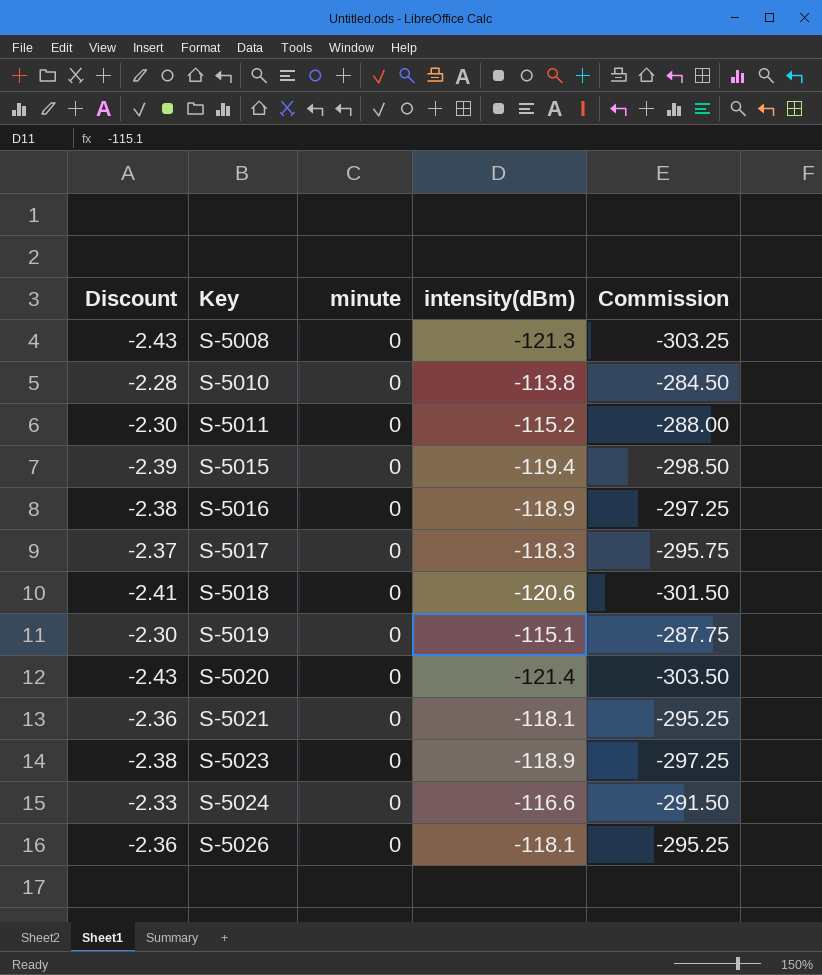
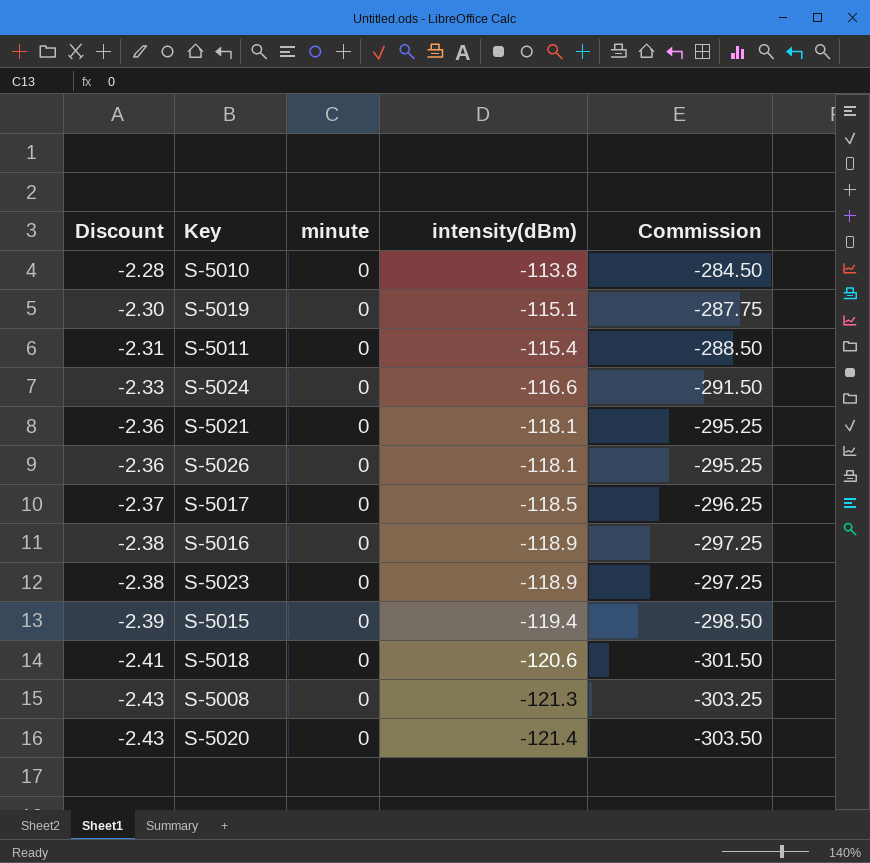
row order: Key ascending -> Discount descending
S-5011 | Discount: -2.30 -> -2.31
S-5011 | intensity(dBm): -115.2 -> -115.4
S-5011 | Commission: -288.00 -> -288.50
S-5017 | intensity(dBm): -118.3 -> -118.5
S-5017 | Commission: -295.75 -> -296.25

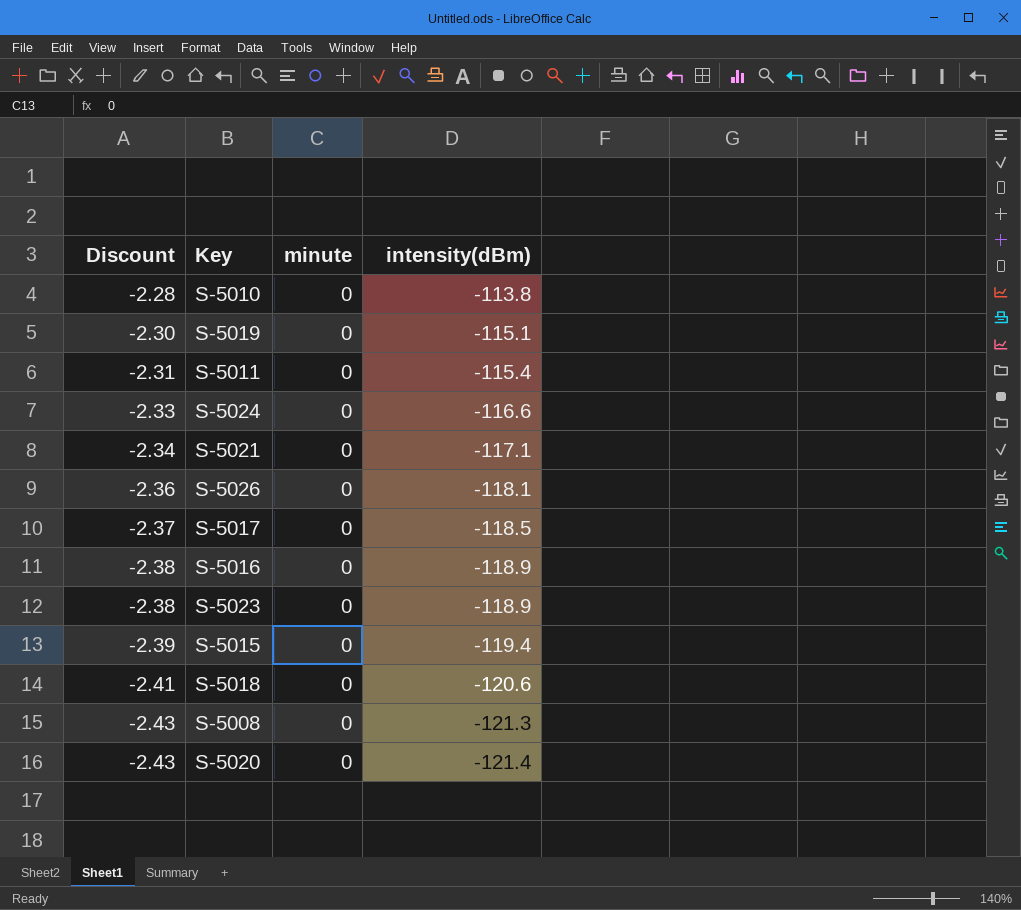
column Commission | formula: [intensity(dBm)] * 2.5 -> none
S-5021 | Discount: -2.36 -> -2.34
S-5021 | intensity(dBm): -118.1 -> -117.1

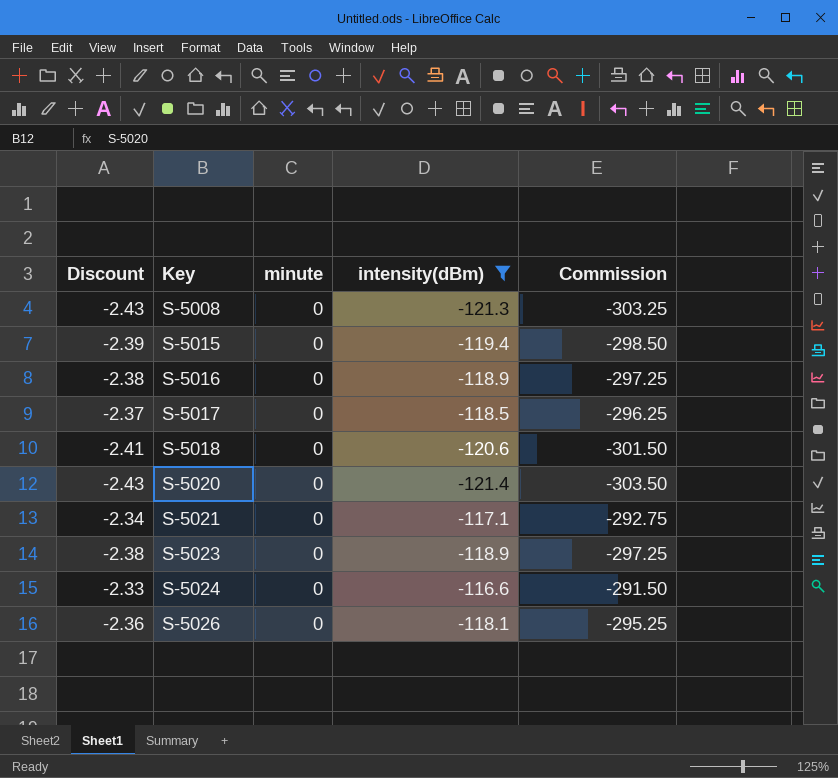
filter: none -> intensity(dBm) <= -116.6
row order: Discount descending -> Key ascending
column Commission | formula: none -> [intensity(dBm)] * 2.5

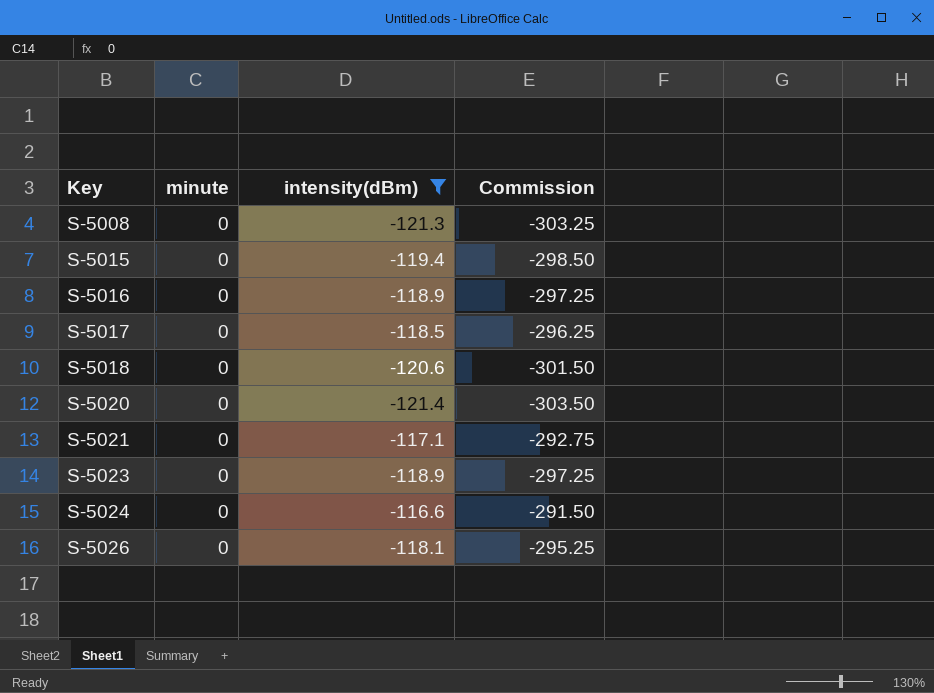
column Discount | formula: [intensity(dBm)] * 0.02 -> none

